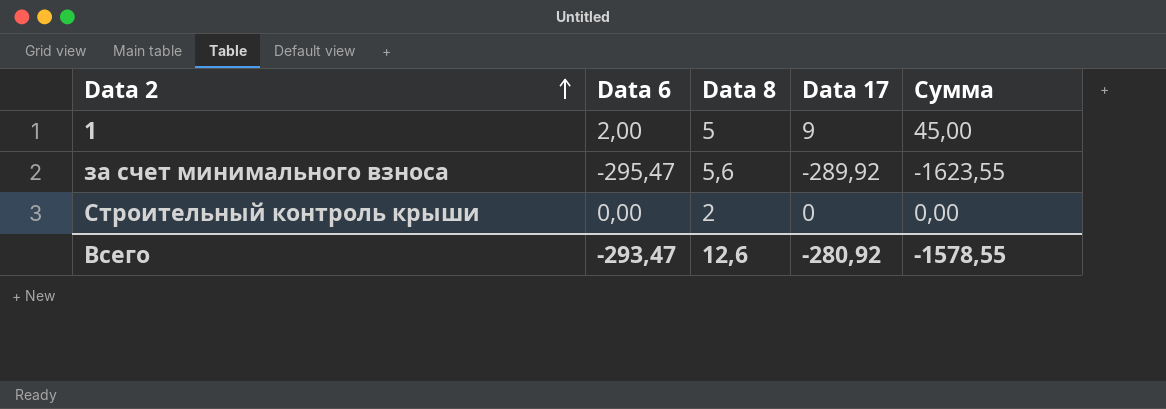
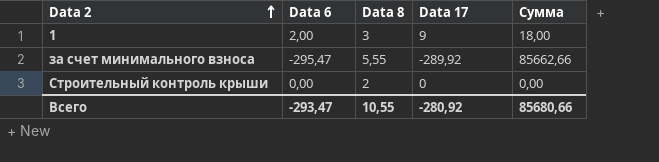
column Сумма | formula: [Data 8] * [Data 17] -> [Data 6] * [Data 17]
1 | Data 8: 5 -> 3
за счет минимального взноса | Data 8: 5,6 -> 5,55
Всего | Data 8: 12,6 -> 10,55
Всего | Сумма: -1578,55 -> 85680,66

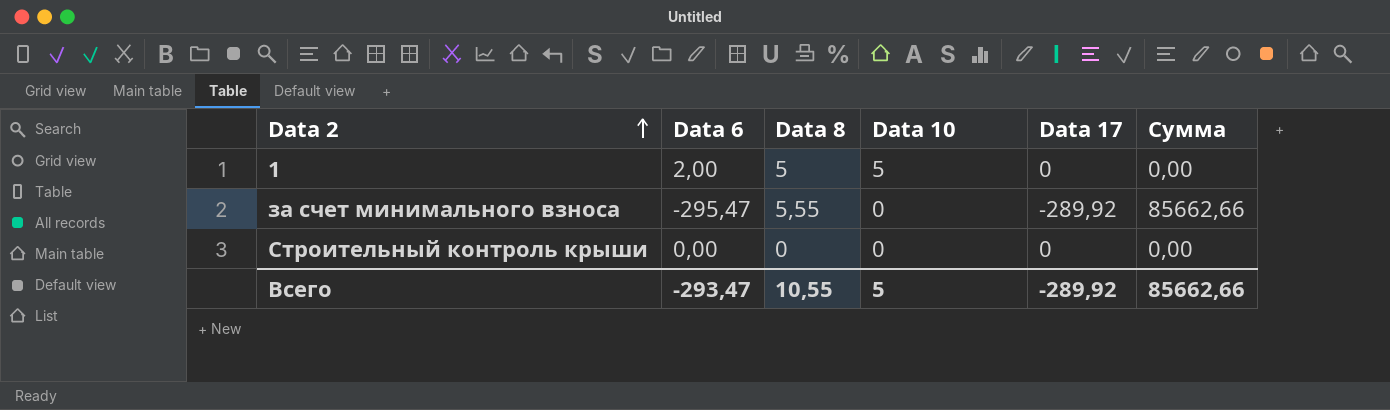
column Data 10 | position: none -> 4
1 | Data 8: 3 -> 5
1 | Data 17: 9 -> 0
1 | Сумма: 18,00 -> 0,00
Строительный контроль крыши | Data 8: 2 -> 0
Всего | Data 17: -280,92 -> -289,92
Всего | Сумма: 85680,66 -> 85662,66

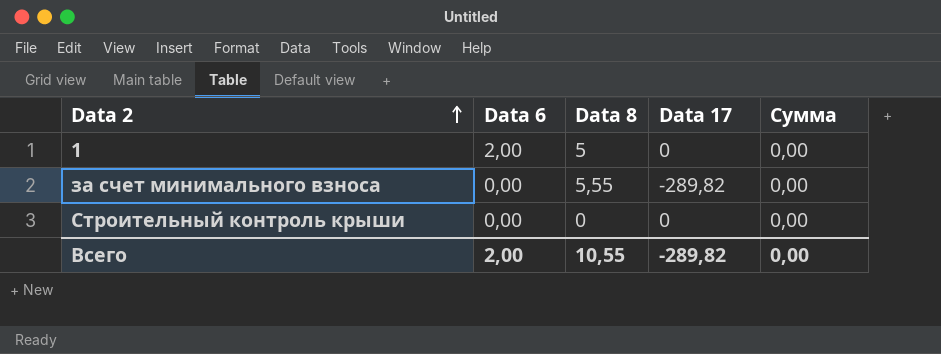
column Data 10 | position: 4 -> none
за счет минимального взноса | Data 6: -295,47 -> 0,00
за счет минимального взноса | Data 17: -289,92 -> -289,82
за счет минимального взноса | Сумма: 85662,66 -> 0,00
Всего | Data 6: -293,47 -> 2,00
Всего | Data 17: -289,92 -> -289,82
Всего | Сумма: 85662,66 -> 0,00

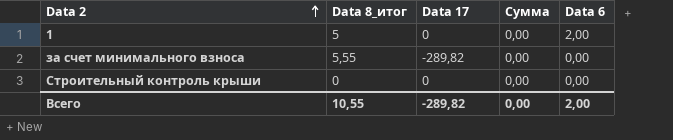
column name: Data 8 -> Data 8_итог
column Data 6 | position: 2 -> 5

